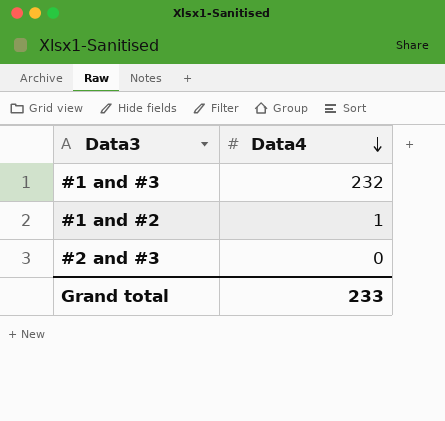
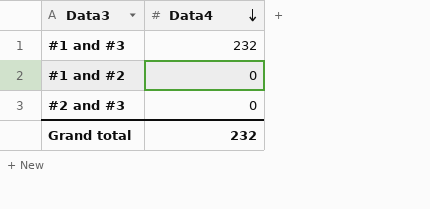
#1 and #2 | Data4: 1 -> 0
Grand total | Data4: 233 -> 232

